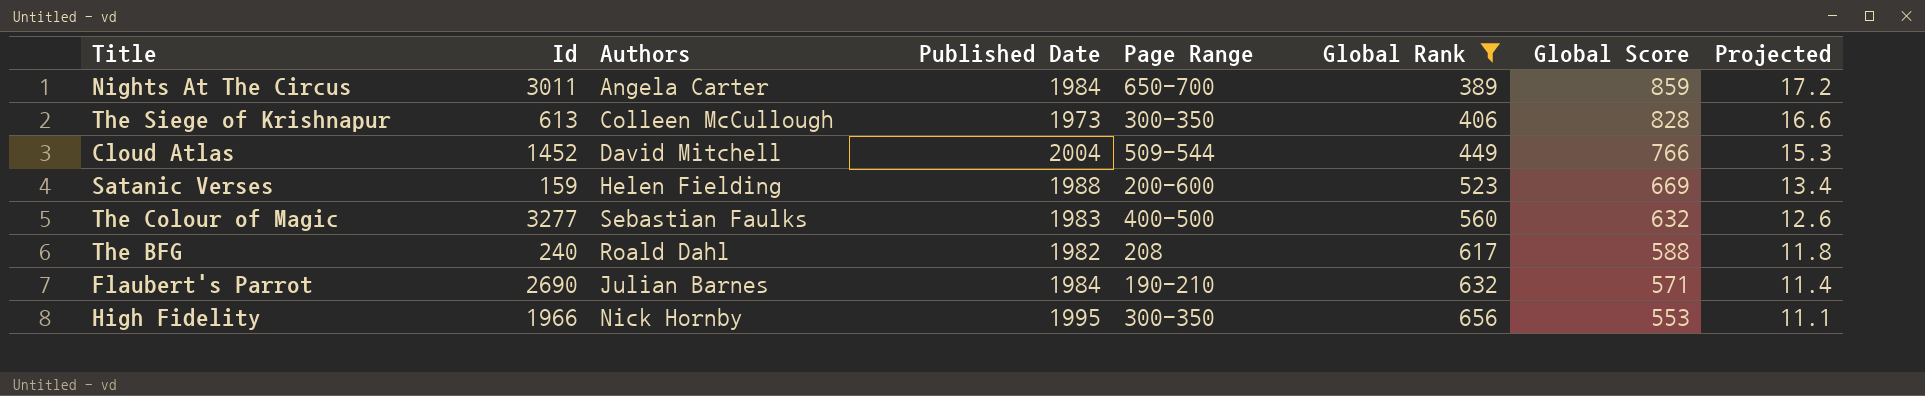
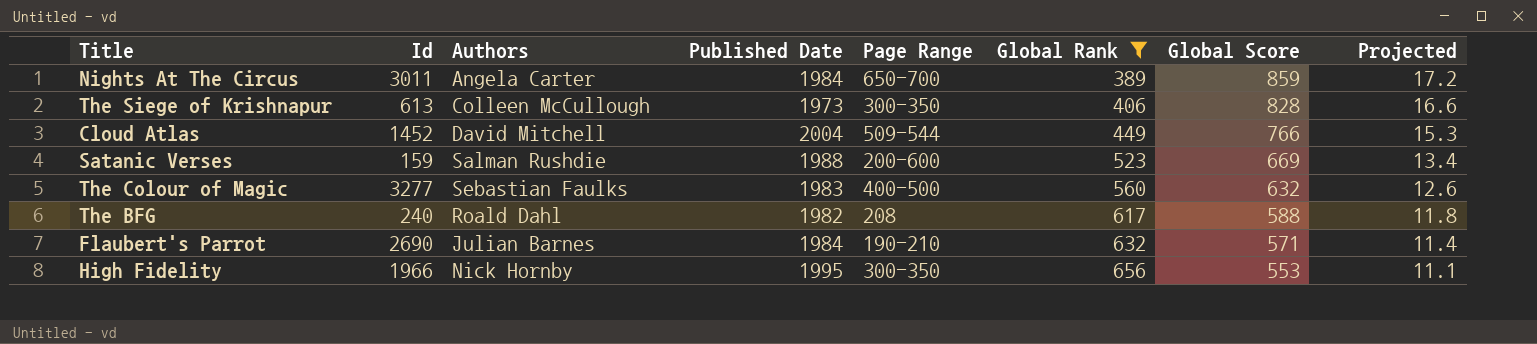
Satanic Verses | Authors: Helen Fielding -> Salman Rushdie

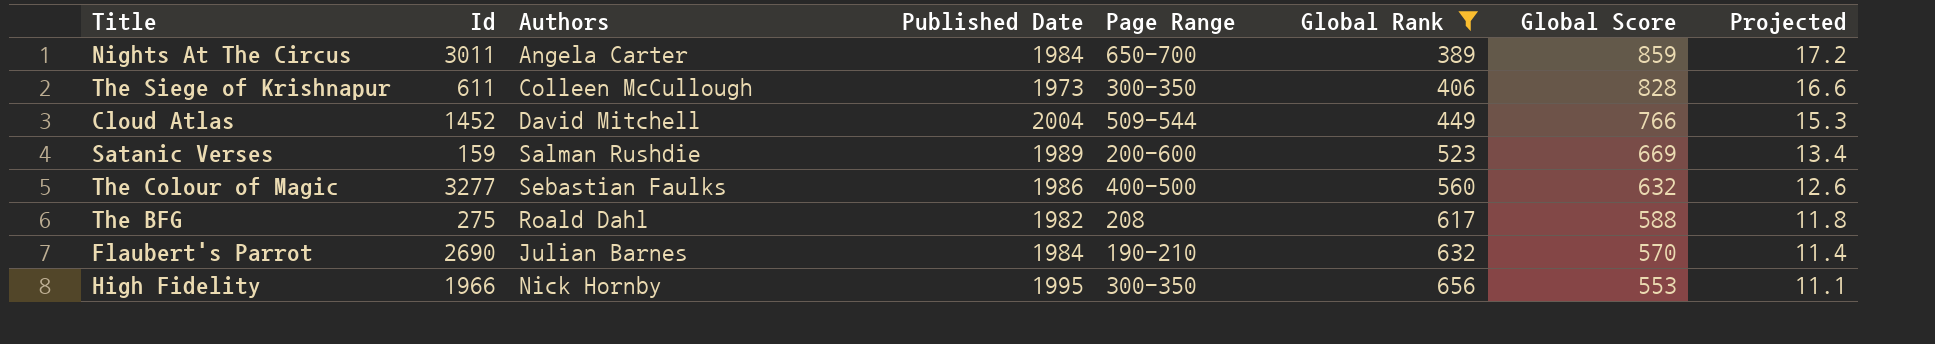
The Siege of Krishnapur | Id: 613 -> 611
Satanic Verses | Published Date: 1988 -> 1989
The Colour of Magic | Published Date: 1983 -> 1986
The BFG | Id: 240 -> 275
Flaubert's Parrot | Global Score: 571 -> 570

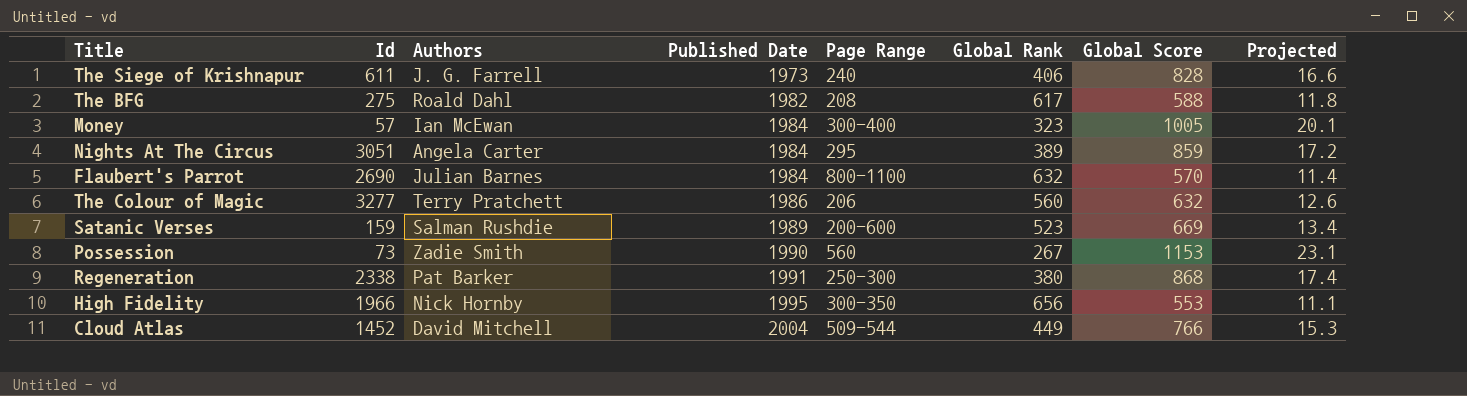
filter: Global Rank >= 389 -> none
row order: Global Rank ascending -> Published Date ascending
The Siege of Krishnapur | Authors: Colleen McCullough -> J. G. Farrell
The Siege of Krishnapur | Page Range: 300-350 -> 240
Nights At The Circus | Id: 3011 -> 3051
Nights At The Circus | Page Range: 650-700 -> 295
Flaubert's Parrot | Page Range: 190-210 -> 800-1100
The Colour of Magic | Authors: Sebastian Faulks -> Terry Pratchett
The Colour of Magic | Page Range: 400-500 -> 206

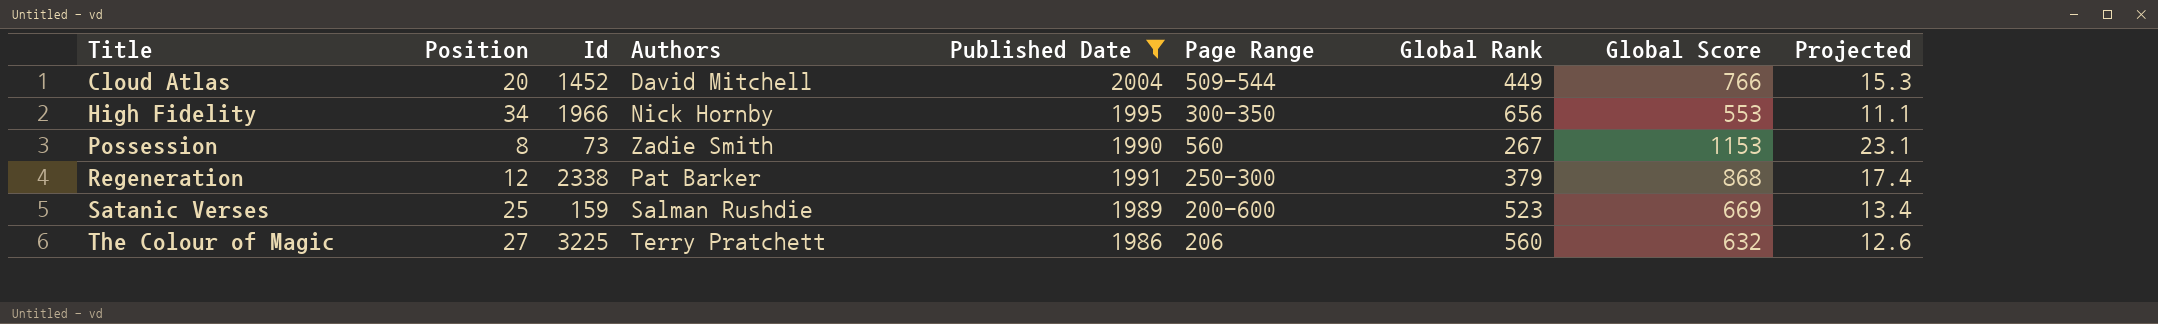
filter: none -> Published Date >= 1986
row order: Published Date ascending -> Title ascending
column Position | position: none -> 2
Regeneration | Global Rank: 380 -> 379
The Colour of Magic | Id: 3277 -> 3225

